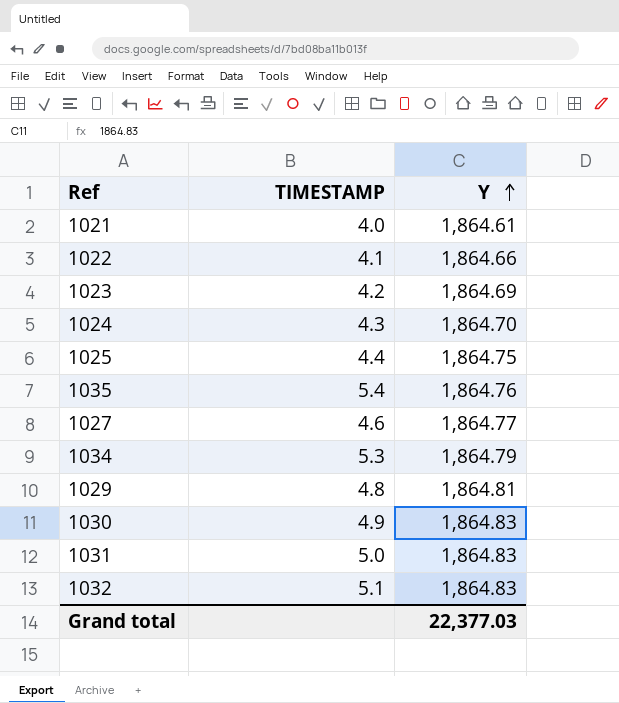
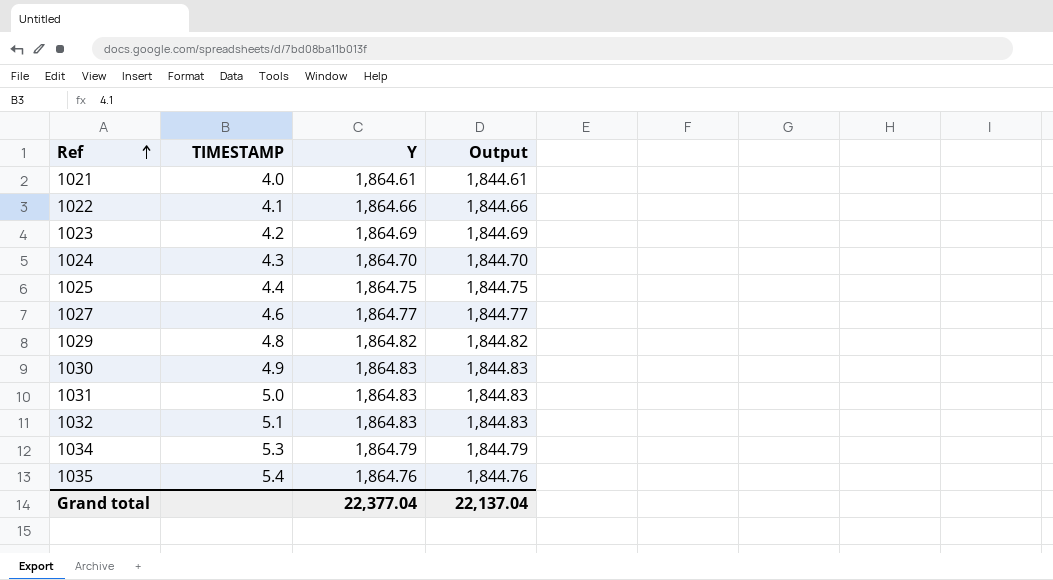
row order: Y ascending -> Ref ascending
column Output | formula: none -> [Y] - 20
1029 | Y: 1,864.81 -> 1,864.82
Grand total | Y: 22,377.03 -> 22,377.04

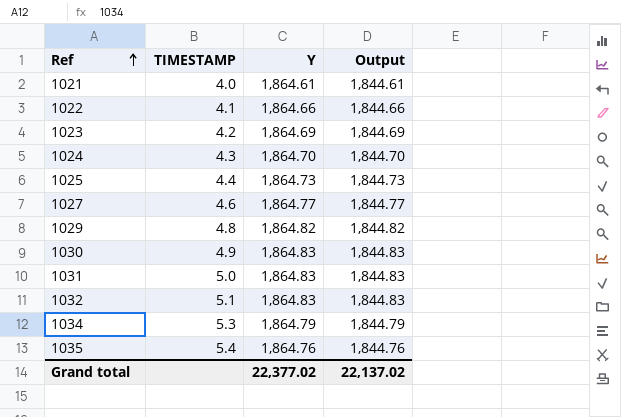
1025 | Y: 1,864.75 -> 1,864.73
1025 | Output: 1,844.75 -> 1,844.73
Grand total | Y: 22,377.04 -> 22,377.02
Grand total | Output: 22,137.04 -> 22,137.02

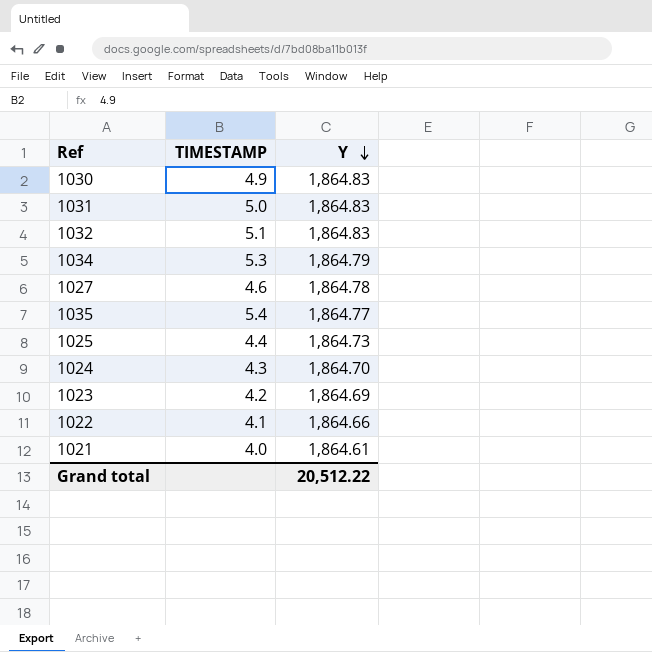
row order: Ref ascending -> Y descending
column Output | formula: [Y] - 20 -> none
row 1029: 4.8 | 1,864.82 | 1,844.82 -> none
1027 | Y: 1,864.77 -> 1,864.78
1035 | Y: 1,864.76 -> 1,864.77
Grand total | Y: 22,377.02 -> 20,512.22

